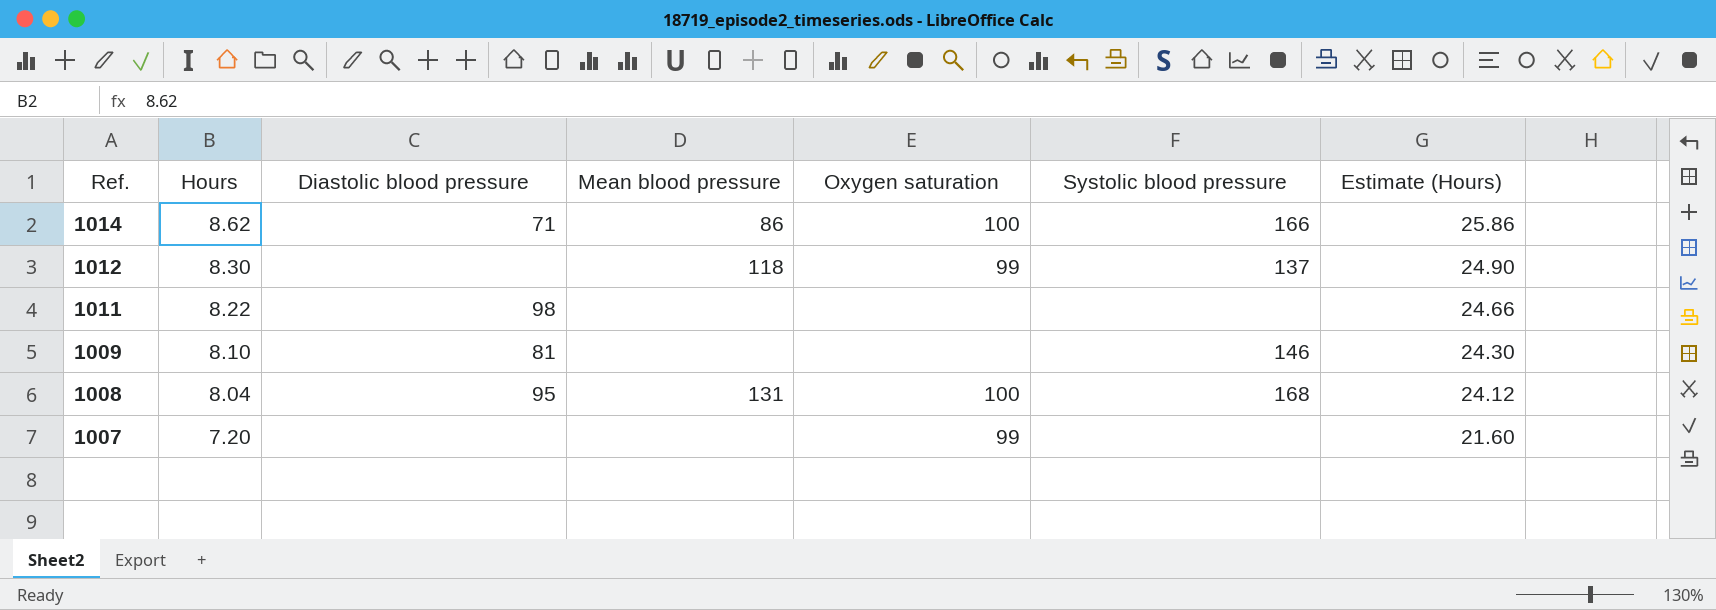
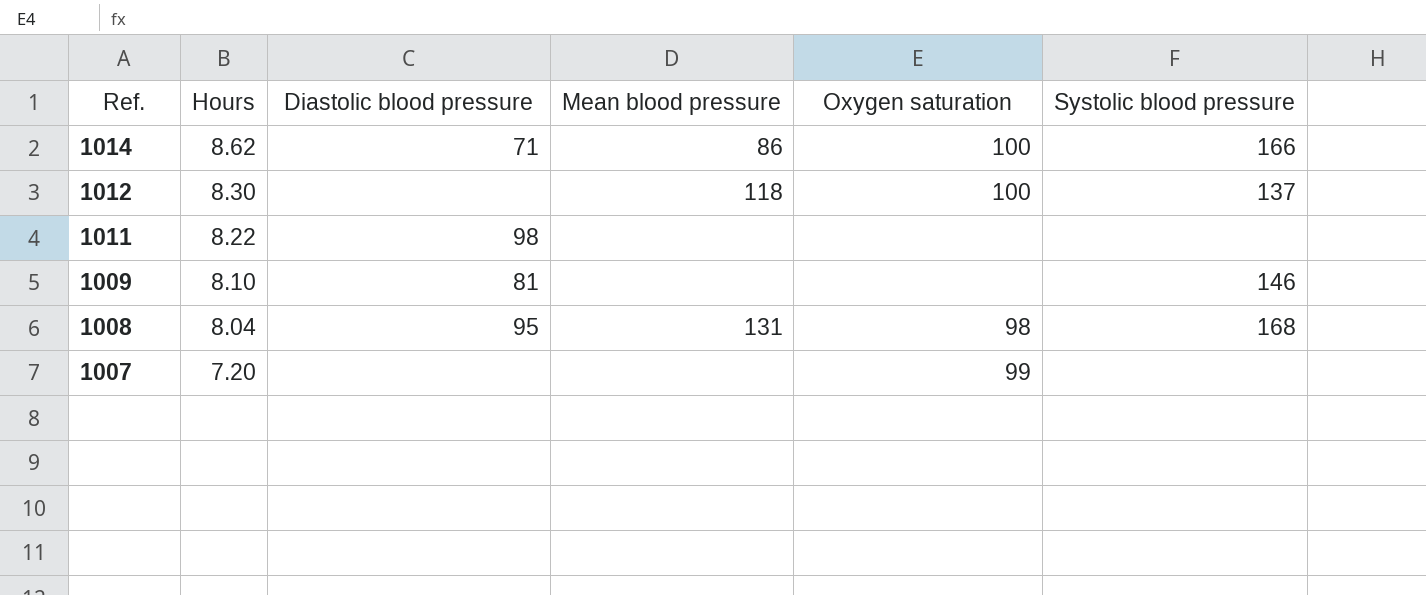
column Estimate (Hours) | formula: [Hours] * 3 -> none
1012 | Oxygen saturation: 99 -> 100
1008 | Oxygen saturation: 100 -> 98

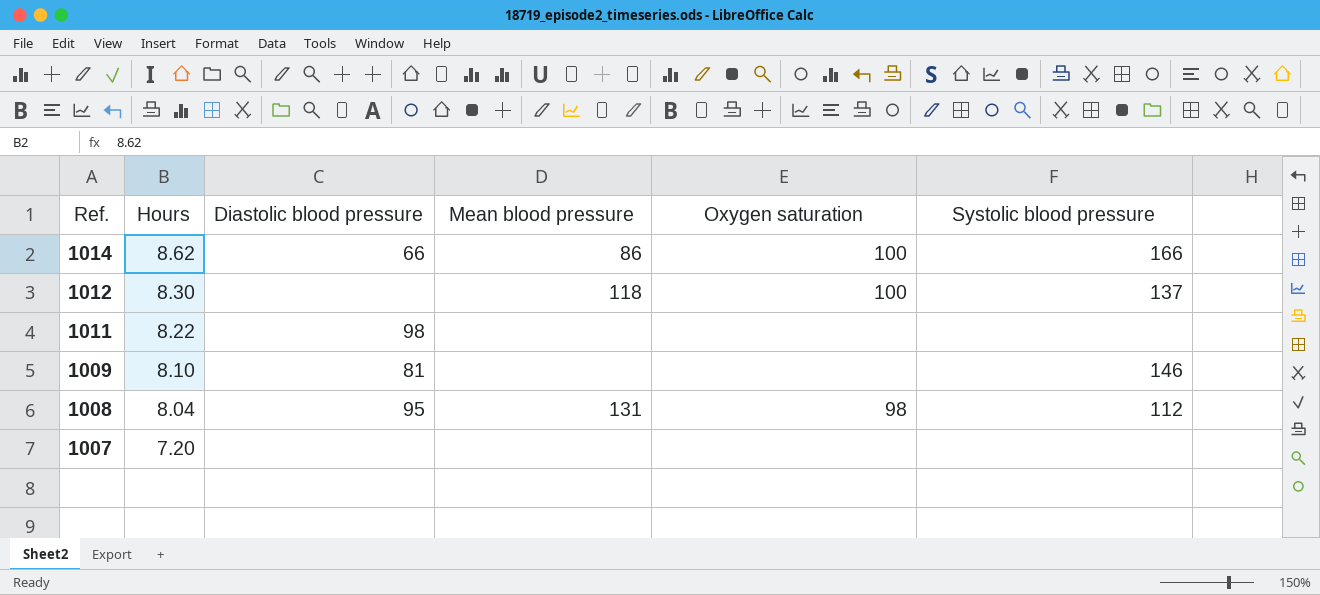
1014 | Diastolic blood pressure: 71 -> 66
1008 | Systolic blood pressure: 168 -> 112
1007 | Oxygen saturation: 99 -> none

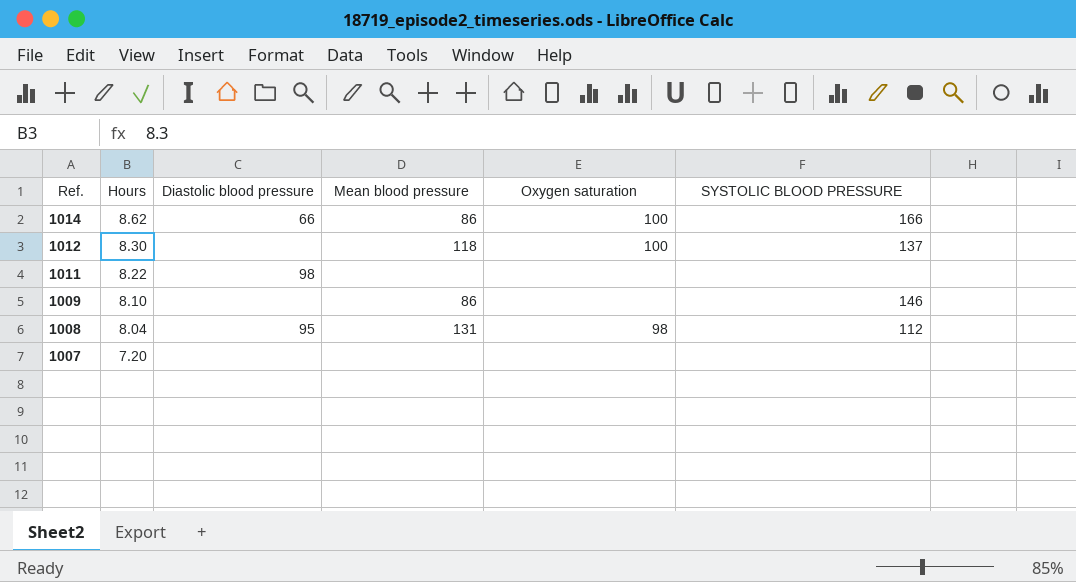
column name: Systolic blood pressure -> SYSTOLIC BLOOD PRESSURE
1009 | Diastolic blood pressure: 81 -> none
1009 | Mean blood pressure: none -> 86

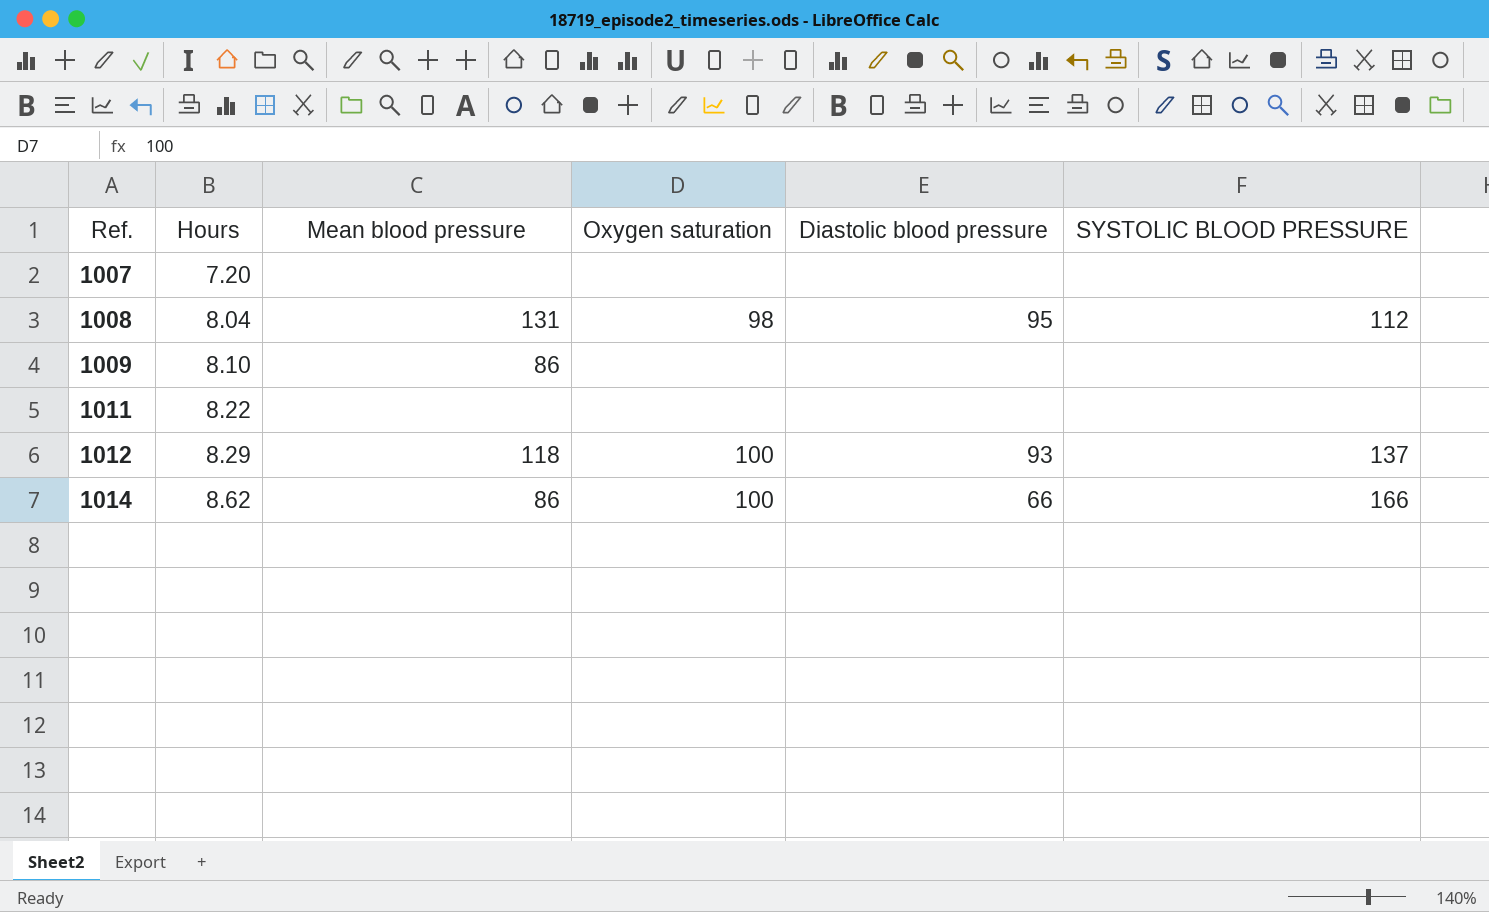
row order: Ref. descending -> Ref. ascending
column Diastolic blood pressure | position: 3 -> 5
1009 | SYSTOLIC BLOOD PRESSURE: 146 -> none
1011 | Diastolic blood pressure: 98 -> none
1012 | Hours: 8.30 -> 8.29
1012 | Diastolic blood pressure: none -> 93

